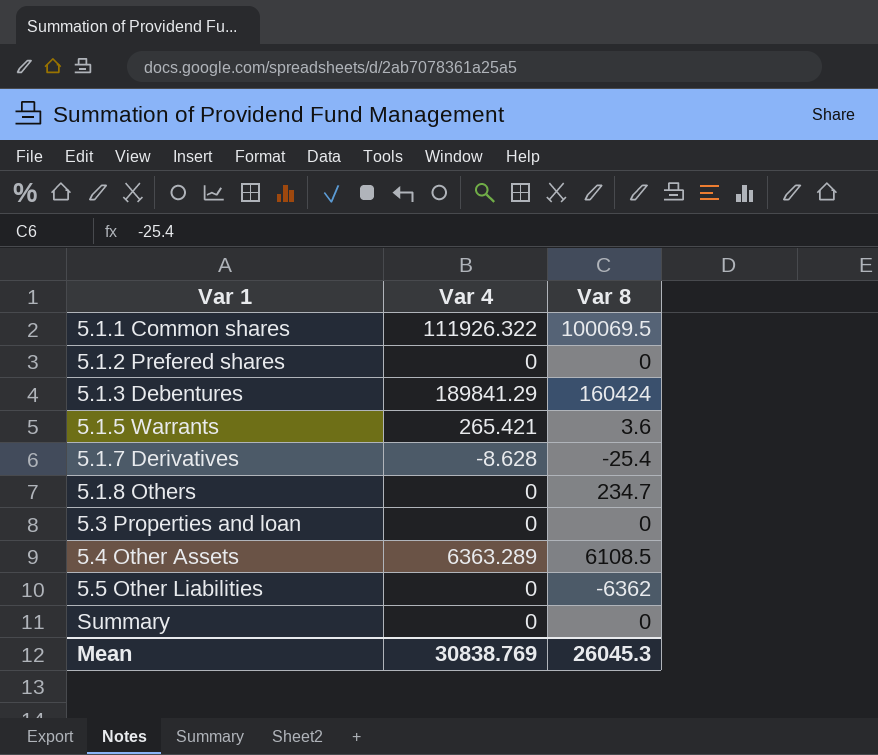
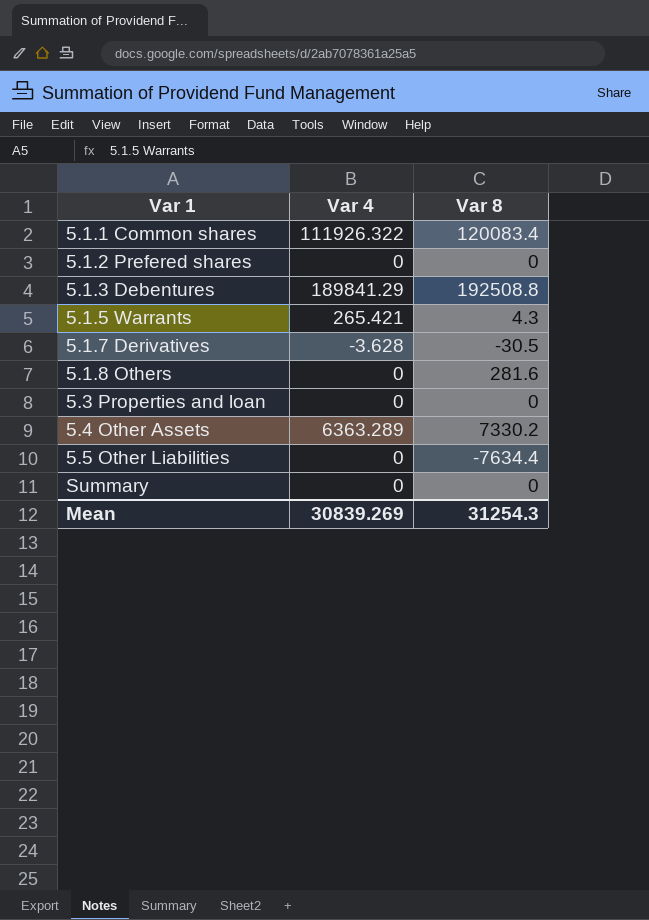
5.1.1 Common shares | Var 8: 100069.5 -> 120083.4
5.1.3 Debentures | Var 8: 160424 -> 192508.8
5.1.5 Warrants | Var 8: 3.6 -> 4.3
5.1.7 Derivatives | Var 4: -8.628 -> -3.628
5.1.7 Derivatives | Var 8: -25.4 -> -30.5
5.1.8 Others | Var 8: 234.7 -> 281.6
5.4 Other Assets | Var 8: 6108.5 -> 7330.2
5.5 Other Liabilities | Var 8: -6362 -> -7634.4
Mean | Var 4: 30838.769 -> 30839.269
Mean | Var 8: 26045.3 -> 31254.3

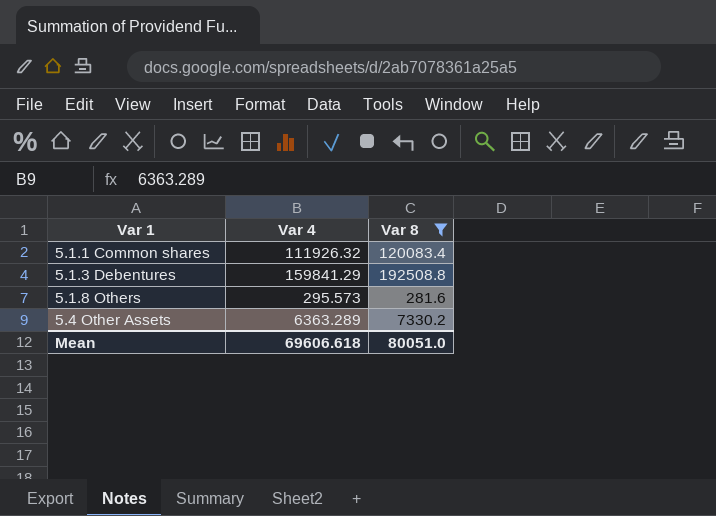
filter: none -> Var 8 >= 281.6
5.1.1 Common shares | Var 4: 111926.322 -> 111926.32
5.1.3 Debentures | Var 4: 189841.29 -> 159841.29
5.1.8 Others | Var 4: 0 -> 295.573
Mean | Var 4: 30839.269 -> 69606.618
Mean | Var 8: 31254.3 -> 80051.0

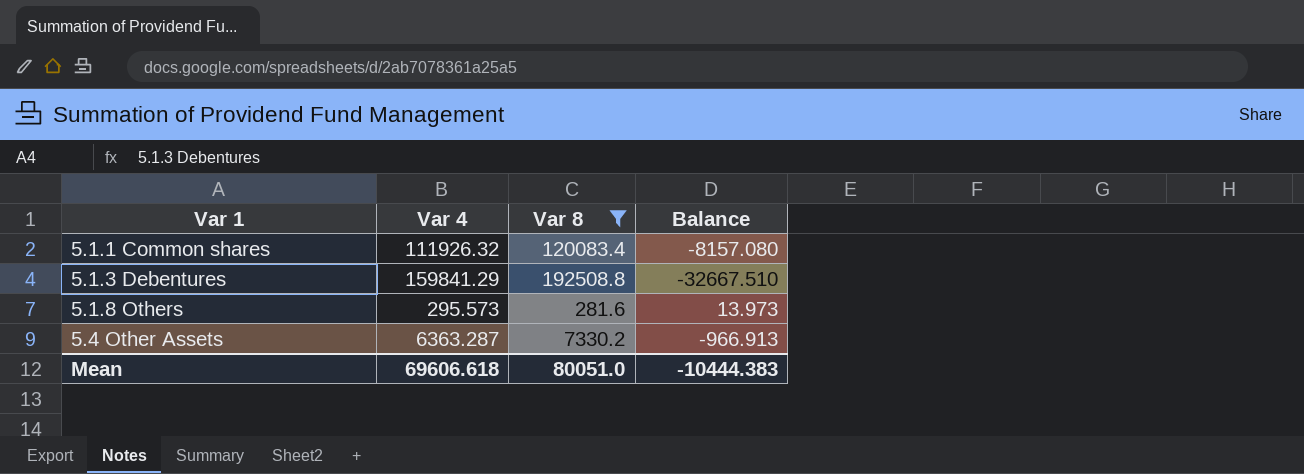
column Balance | formula: none -> [Var 4] - [Var 8]
5.4 Other Assets | Var 4: 6363.289 -> 6363.287

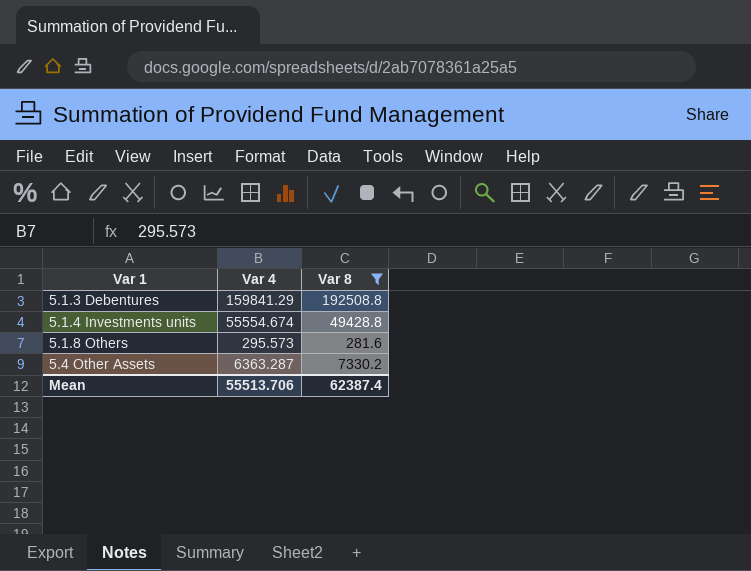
column Balance | formula: [Var 4] - [Var 8] -> none
row 5.1.1 Common shares: 111926.32 | 120083.4 | -8157.080 -> none
row 5.1.4 Investments units: none -> 55554.674 | 49428.8
Mean | Var 4: 69606.618 -> 55513.706
Mean | Var 8: 80051.0 -> 62387.4

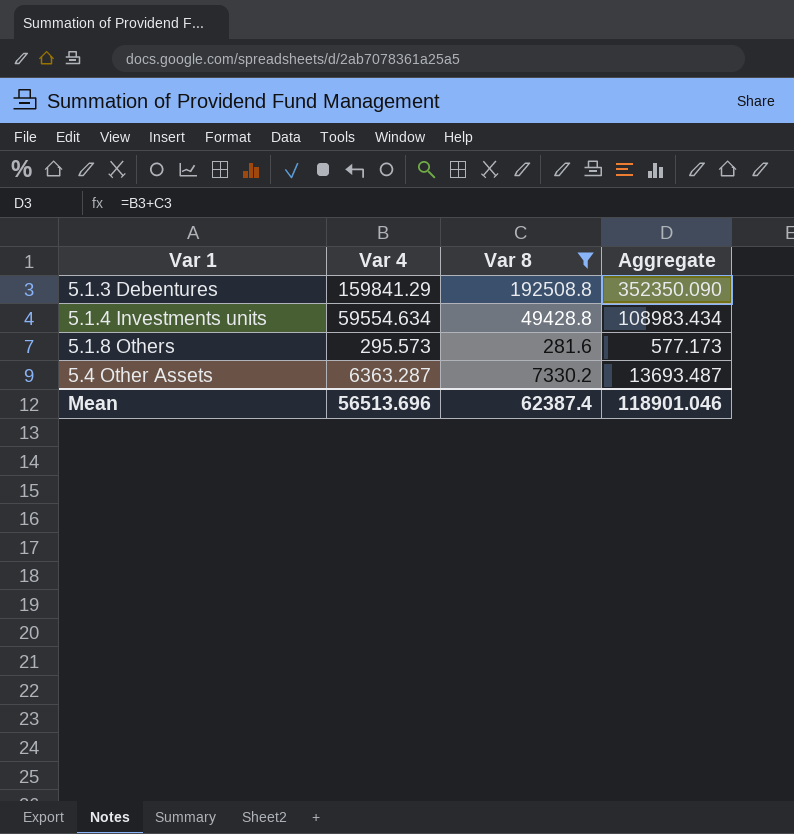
column Aggregate | formula: none -> [Var 4] + [Var 8]
5.1.4 Investments units | Var 4: 55554.674 -> 59554.634
Mean | Var 4: 55513.706 -> 56513.696

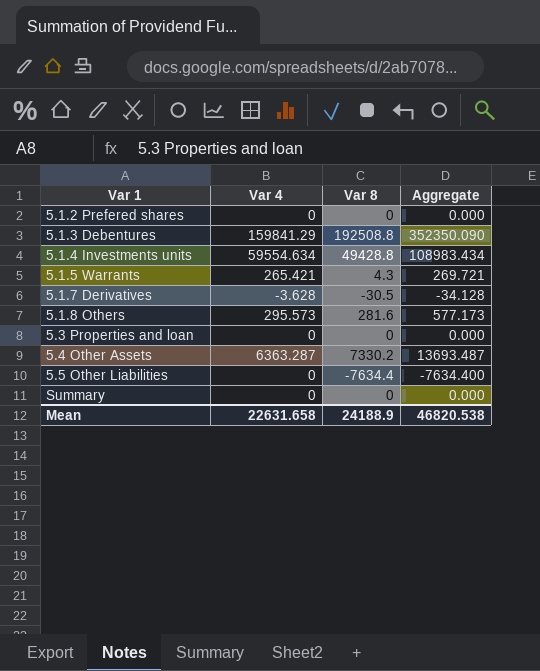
filter: Var 8 >= 281.6 -> none
Mean | Var 4: 56513.696 -> 22631.658
Mean | Var 8: 62387.4 -> 24188.9
Mean | Aggregate: 118901.046 -> 46820.538

